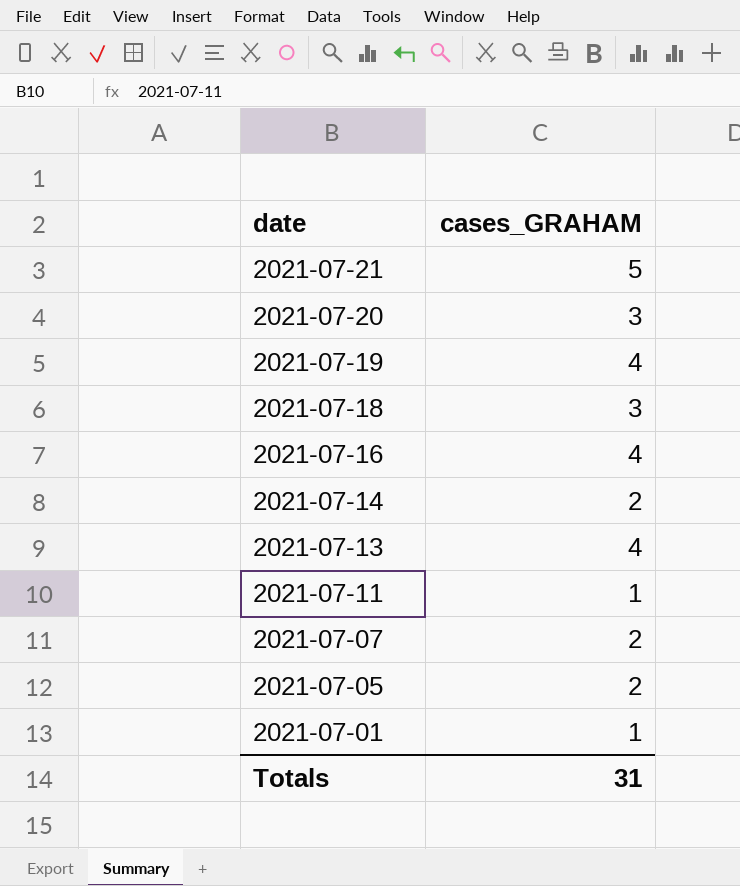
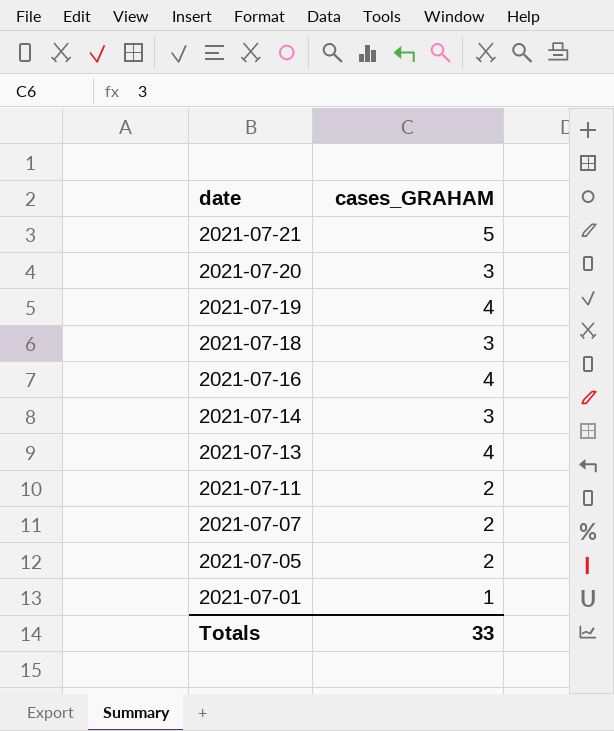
2021-07-14 | cases_GRAHAM: 2 -> 3
2021-07-11 | cases_GRAHAM: 1 -> 2
Totals | cases_GRAHAM: 31 -> 33

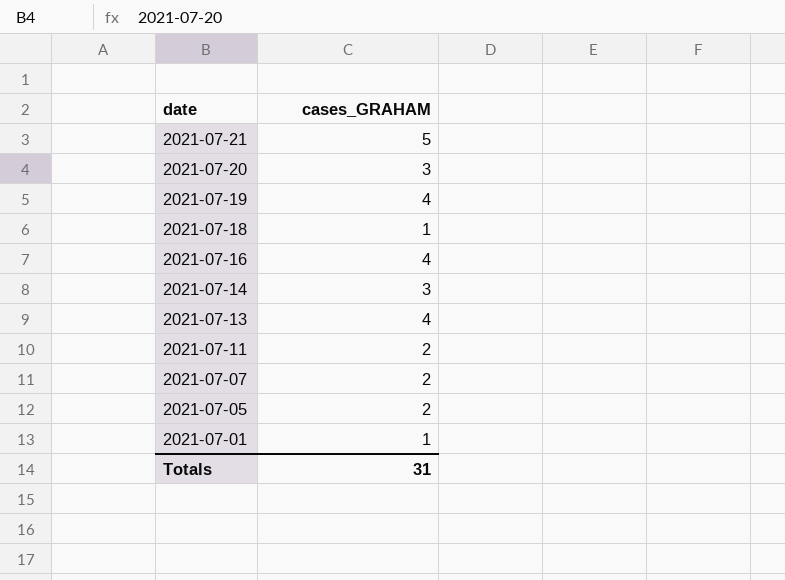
2021-07-18 | cases_GRAHAM: 3 -> 1
Totals | cases_GRAHAM: 33 -> 31

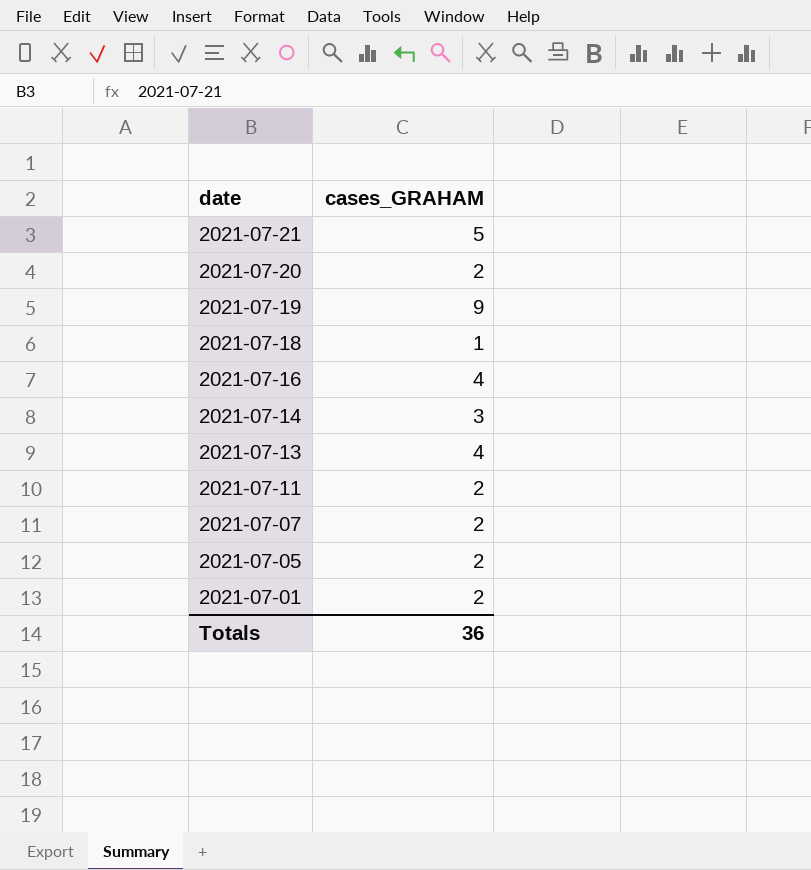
2021-07-20 | cases_GRAHAM: 3 -> 2
2021-07-19 | cases_GRAHAM: 4 -> 9
2021-07-01 | cases_GRAHAM: 1 -> 2
Totals | cases_GRAHAM: 31 -> 36

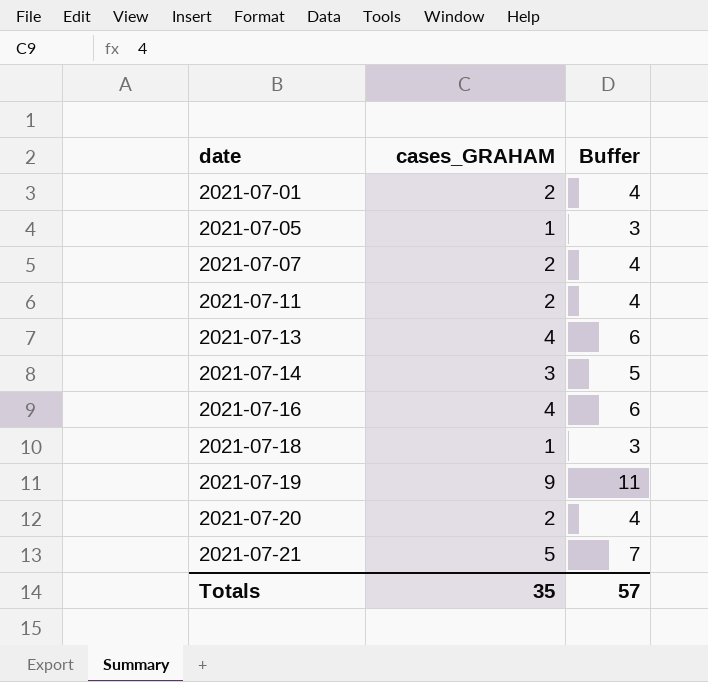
row order: date descending -> date ascending
column Buffer | formula: none -> [cases_GRAHAM] + 2
2021-07-05 | cases_GRAHAM: 2 -> 1
Totals | cases_GRAHAM: 36 -> 35

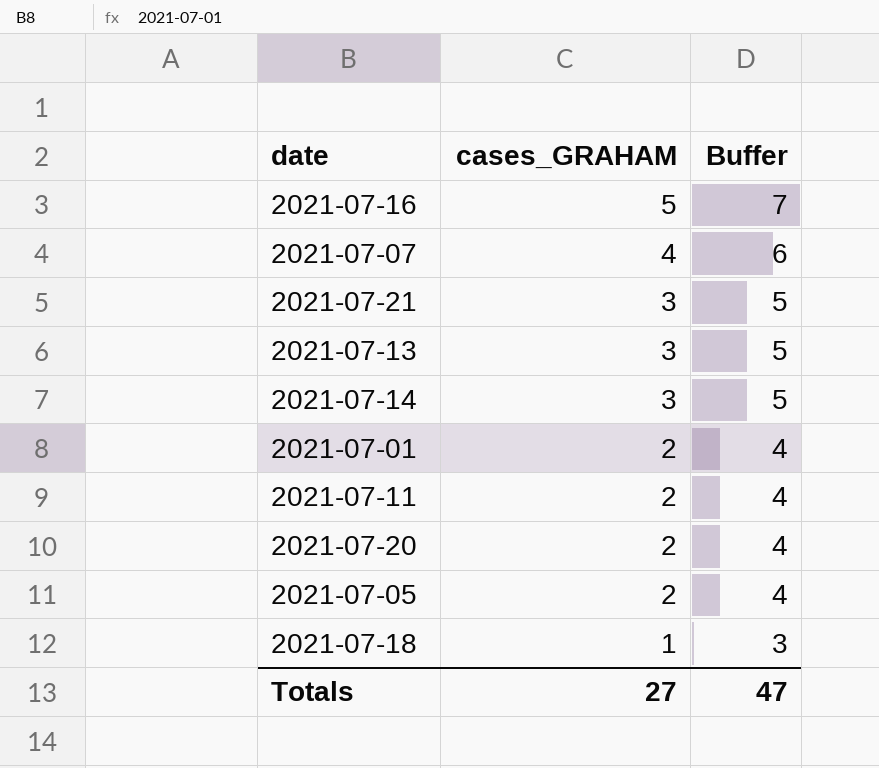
row order: date ascending -> cases_GRAHAM descending
row 2021-07-19: 9 | 11 -> none
2021-07-16 | cases_GRAHAM: 4 -> 5
2021-07-16 | Buffer: 6 -> 7
2021-07-07 | cases_GRAHAM: 2 -> 4
2021-07-07 | Buffer: 4 -> 6
2021-07-21 | cases_GRAHAM: 5 -> 3
2021-07-21 | Buffer: 7 -> 5
2021-07-13 | cases_GRAHAM: 4 -> 3
2021-07-13 | Buffer: 6 -> 5
2021-07-05 | cases_GRAHAM: 1 -> 2
2021-07-05 | Buffer: 3 -> 4
Totals | cases_GRAHAM: 35 -> 27
Totals | Buffer: 57 -> 47

